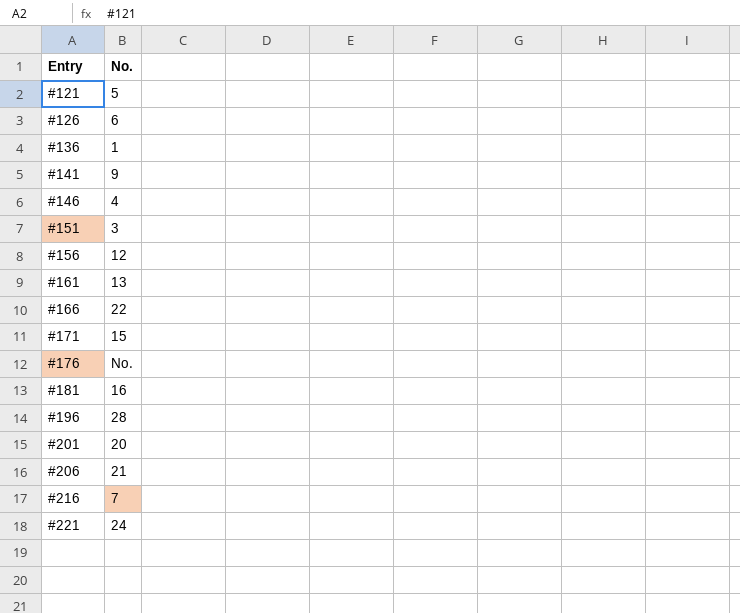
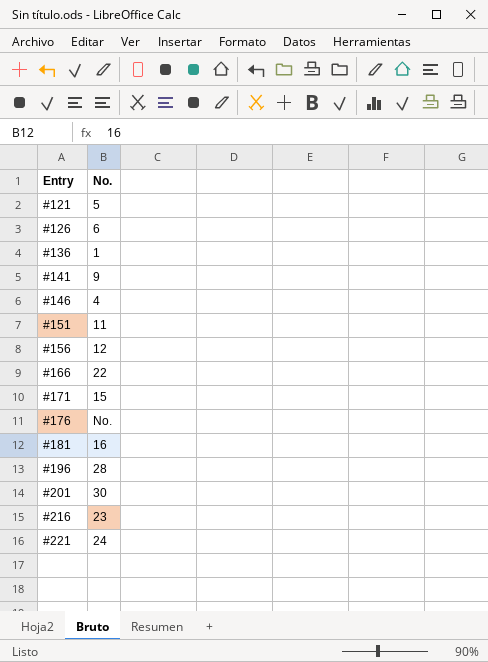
row #161: 13 -> none
row #206: 21 -> none
#151 | No.: 3 -> 11
#201 | No.: 20 -> 30
#216 | No.: 7 -> 23

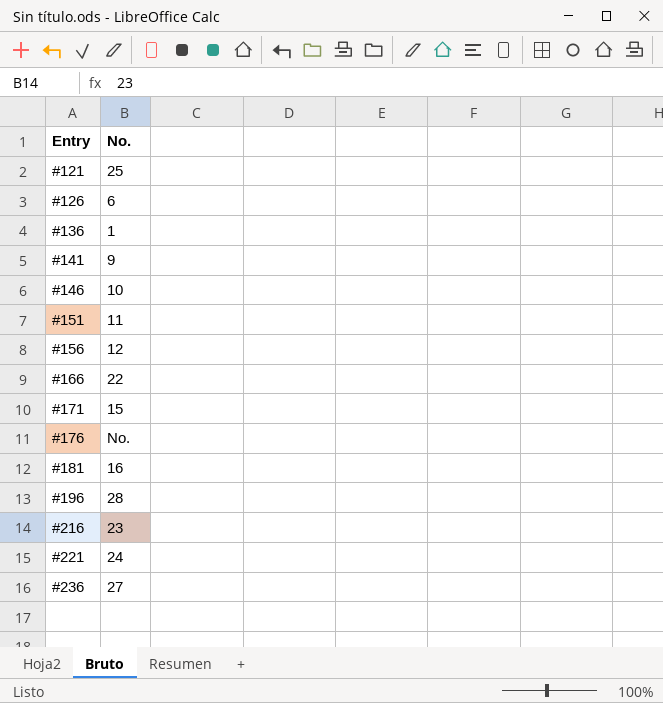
row #201: 30 -> none
#121 | No.: 5 -> 25
#146 | No.: 4 -> 10
row #236: none -> 27

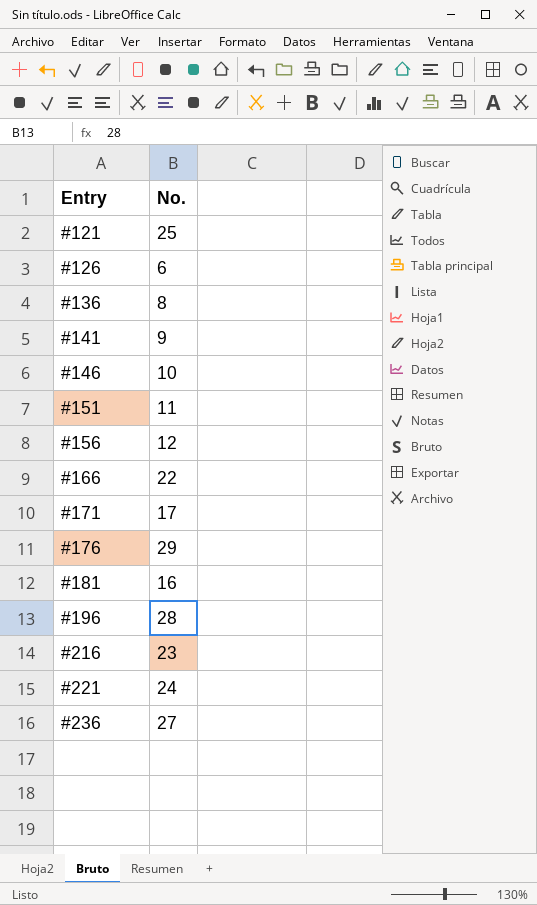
#136 | No.: 1 -> 8
#171 | No.: 15 -> 17
#176 | No.: No. -> 29

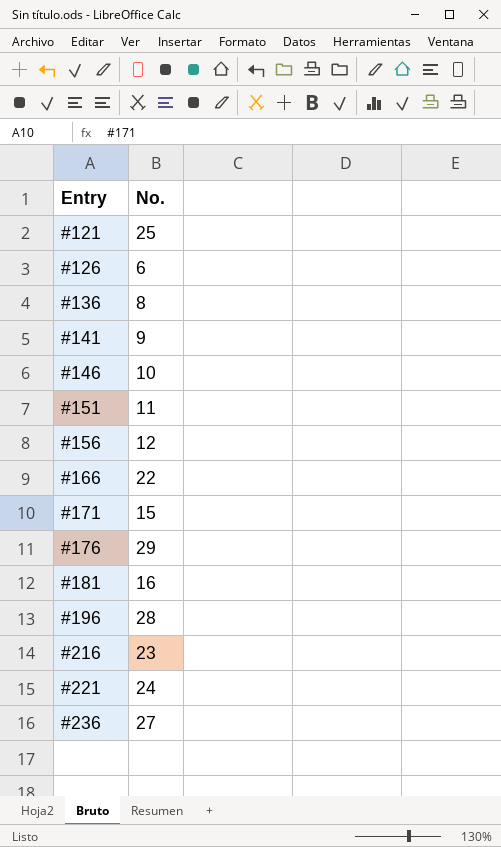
#171 | No.: 17 -> 15

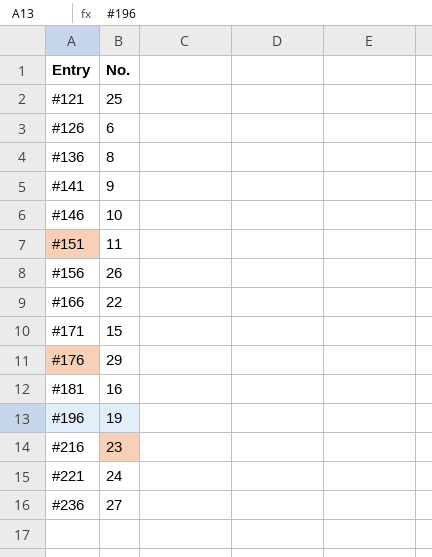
#156 | No.: 12 -> 26
#196 | No.: 28 -> 19

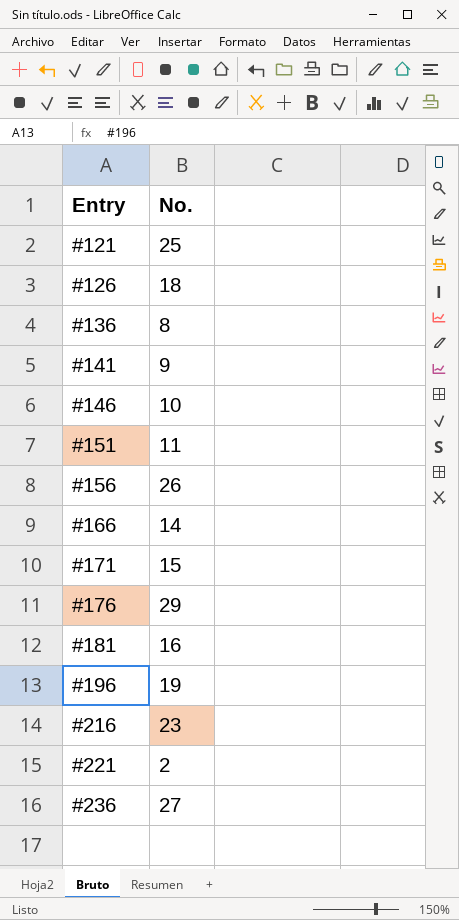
#126 | No.: 6 -> 18
#166 | No.: 22 -> 14
#221 | No.: 24 -> 2

